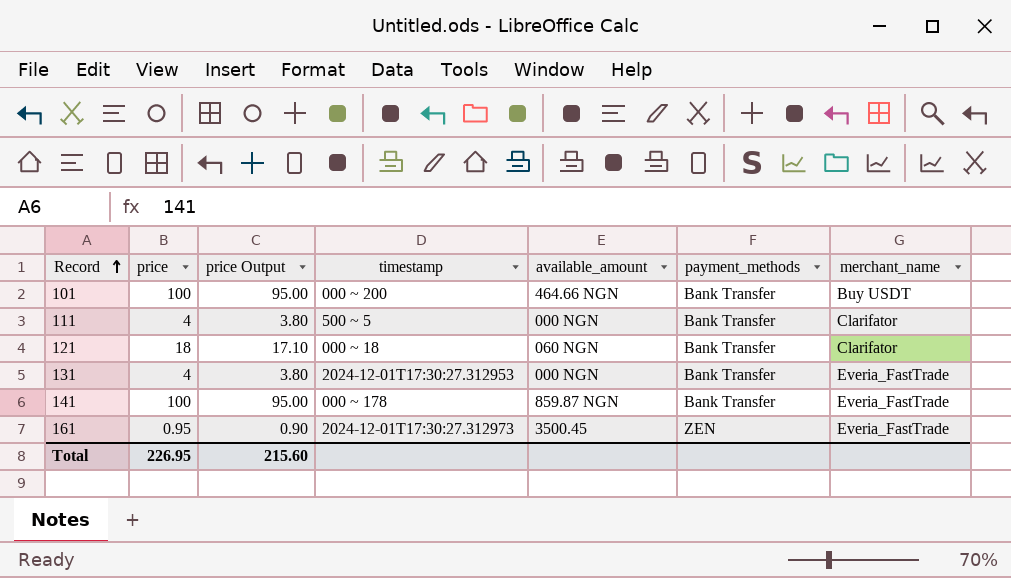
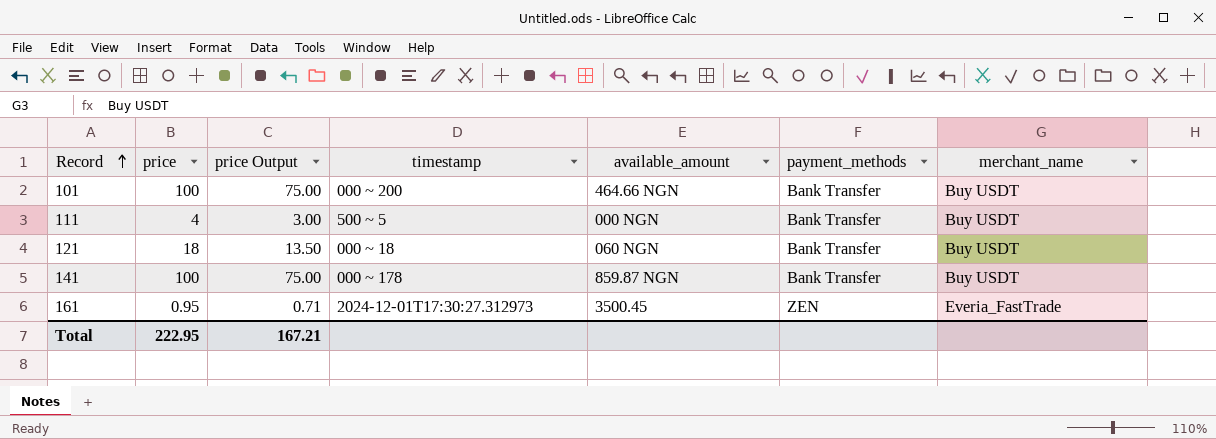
column price Output | formula: [price] * 0.95 -> [price] * 0.75
row 131: 4 | 3.80 | 2024-12-01T17:30:27.312953 | 000 NGN | Bank Transfer | Everia_FastTrade -> none
111 | merchant_name: Clarifator -> Buy USDT
121 | merchant_name: Clarifator -> Buy USDT
141 | merchant_name: Everia_FastTrade -> Buy USDT
Total | price: 226.95 -> 222.95
Total | price Output: 215.60 -> 167.21

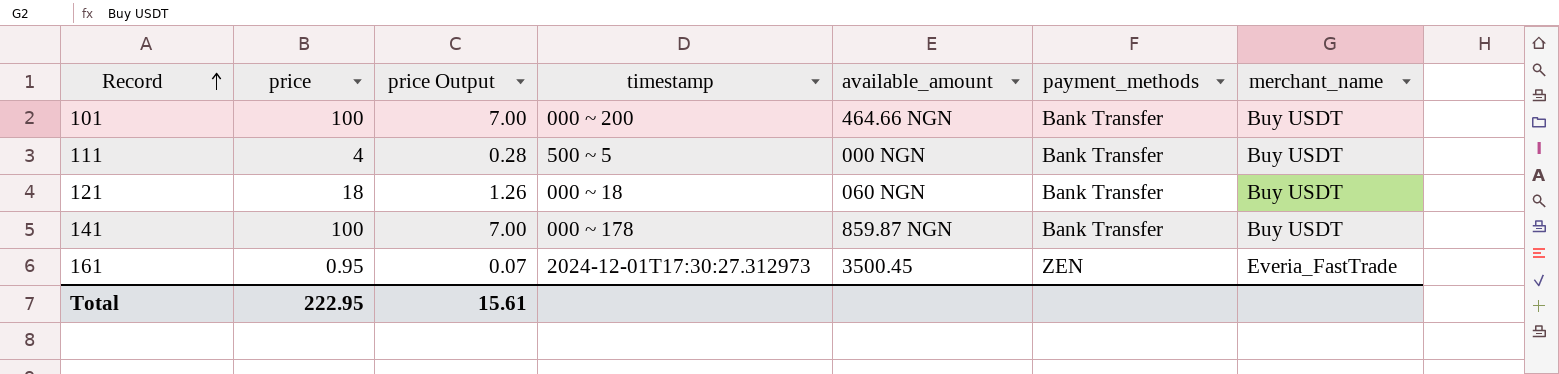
column price Output | formula: [price] * 0.75 -> [price] * 0.07
Total | price Output: 167.21 -> 15.61

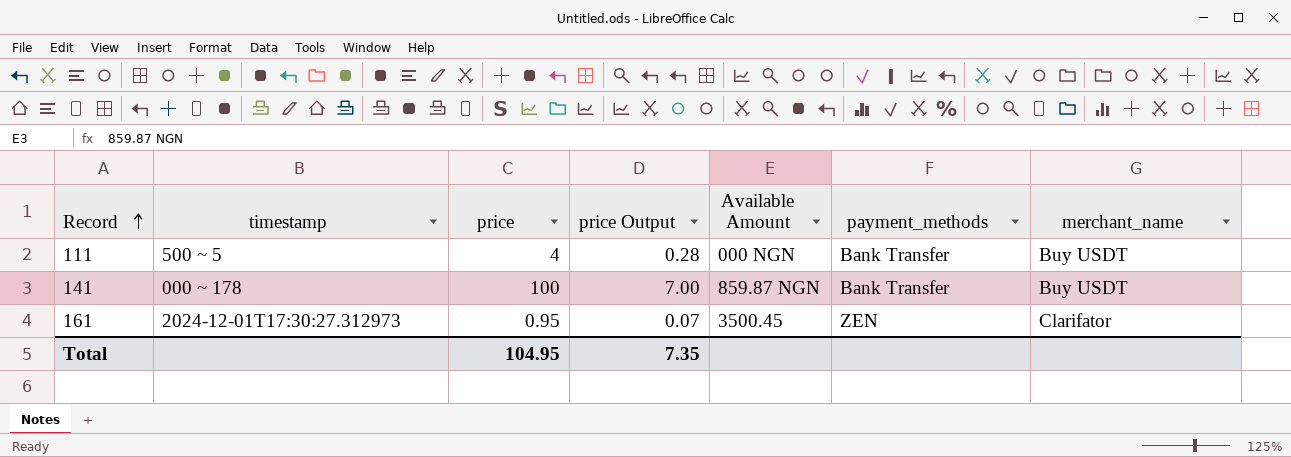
column timestamp | position: 4 -> 2
column name: available_amount -> Available Amount
row 101: 100 | 7.00 | 000 ~ 200 | 464.66 NGN | Bank Transfer | Buy USDT -> none
row 121: 18 | 1.26 | 000 ~ 18 | 060 NGN | Bank Transfer | Buy USDT -> none
161 | merchant_name: Everia_FastTrade -> Clarifator
Total | price: 222.95 -> 104.95
Total | price Output: 15.61 -> 7.35

